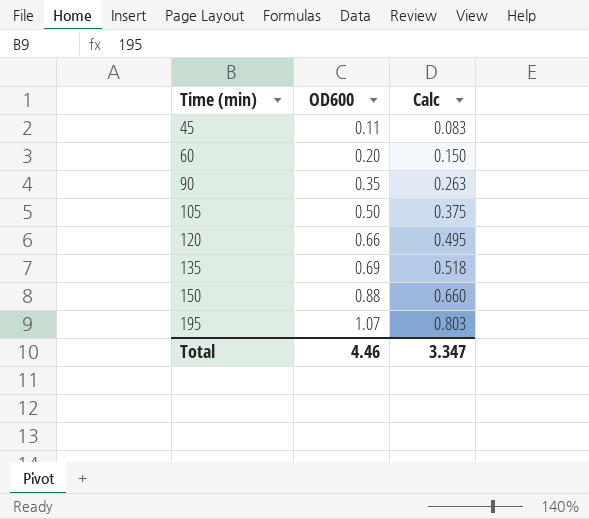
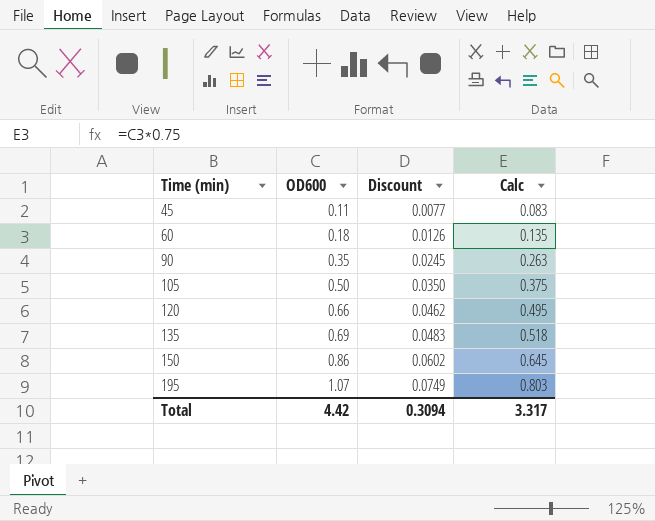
column Discount | formula: none -> [OD600] * 0.07
60 | OD600: 0.20 -> 0.18
60 | Calc: 0.150 -> 0.135
150 | OD600: 0.88 -> 0.86
150 | Calc: 0.660 -> 0.645
Total | OD600: 4.46 -> 4.42
Total | Calc: 3.347 -> 3.317

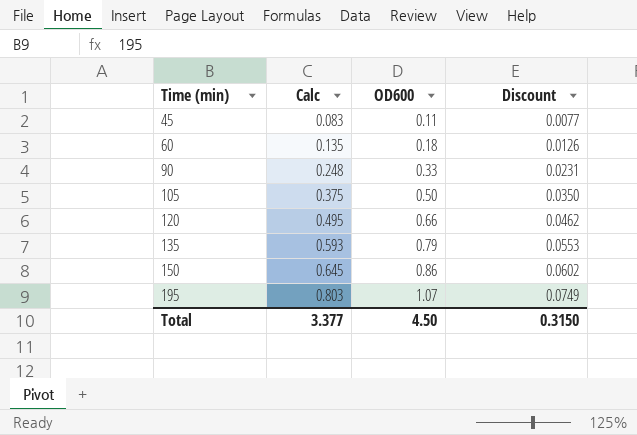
column Calc | position: 4 -> 2
90 | Calc: 0.263 -> 0.248
90 | OD600: 0.35 -> 0.33
90 | Discount: 0.0245 -> 0.0231
135 | Calc: 0.518 -> 0.593
135 | OD600: 0.69 -> 0.79
135 | Discount: 0.0483 -> 0.0553
Total | Calc: 3.317 -> 3.377
Total | OD600: 4.42 -> 4.50
Total | Discount: 0.3094 -> 0.3150

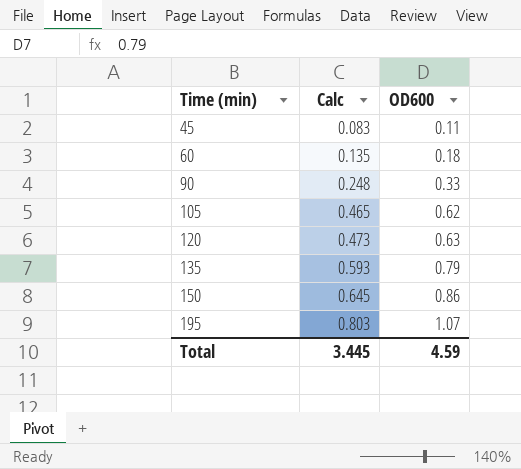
column Discount | formula: [OD600] * 0.07 -> none
105 | Calc: 0.375 -> 0.465
105 | OD600: 0.50 -> 0.62
120 | Calc: 0.495 -> 0.473
120 | OD600: 0.66 -> 0.63
Total | Calc: 3.377 -> 3.445
Total | OD600: 4.50 -> 4.59

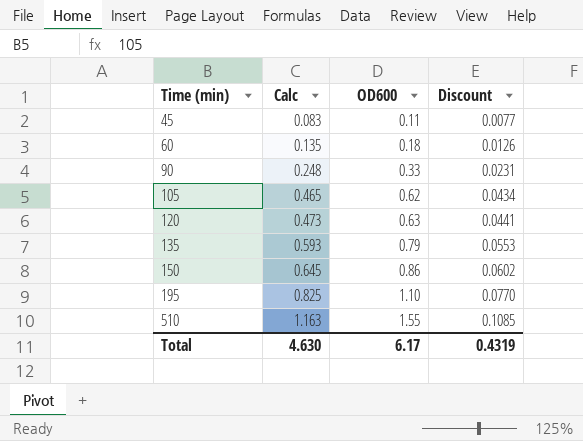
column Discount | formula: none -> [OD600] * 0.07
195 | Calc: 0.803 -> 0.825
195 | OD600: 1.07 -> 1.10
row 510: none -> 1.163 | 1.55 | 0.1085
Total | Calc: 3.445 -> 4.630
Total | OD600: 4.59 -> 6.17

